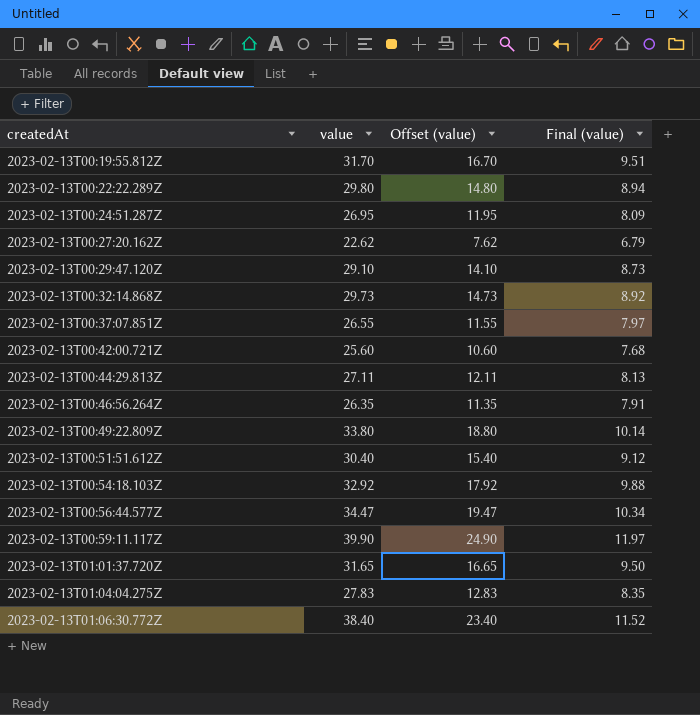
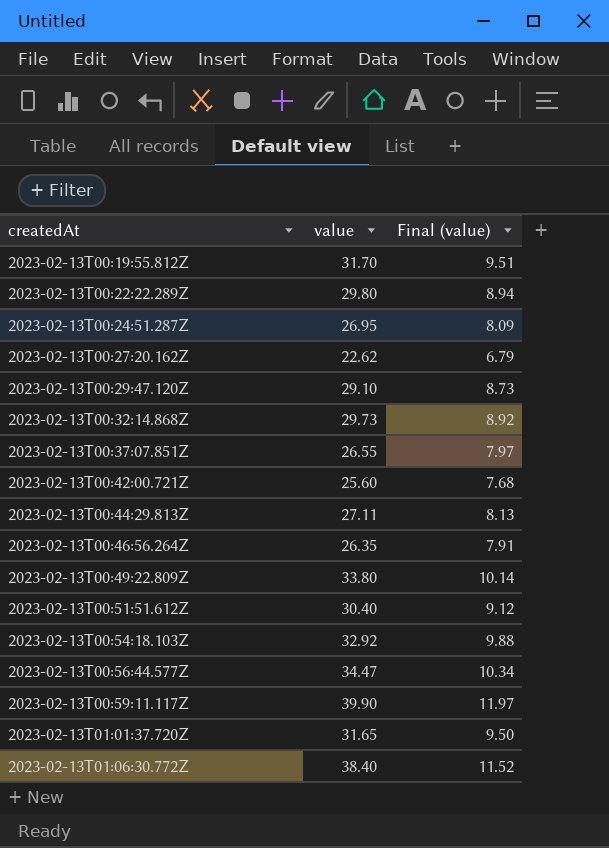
column Offset (value) | formula: [value] - 15 -> none
row 2023-02-13T01:04:04.275Z: 27.83 | 12.83 | 8.35 -> none

